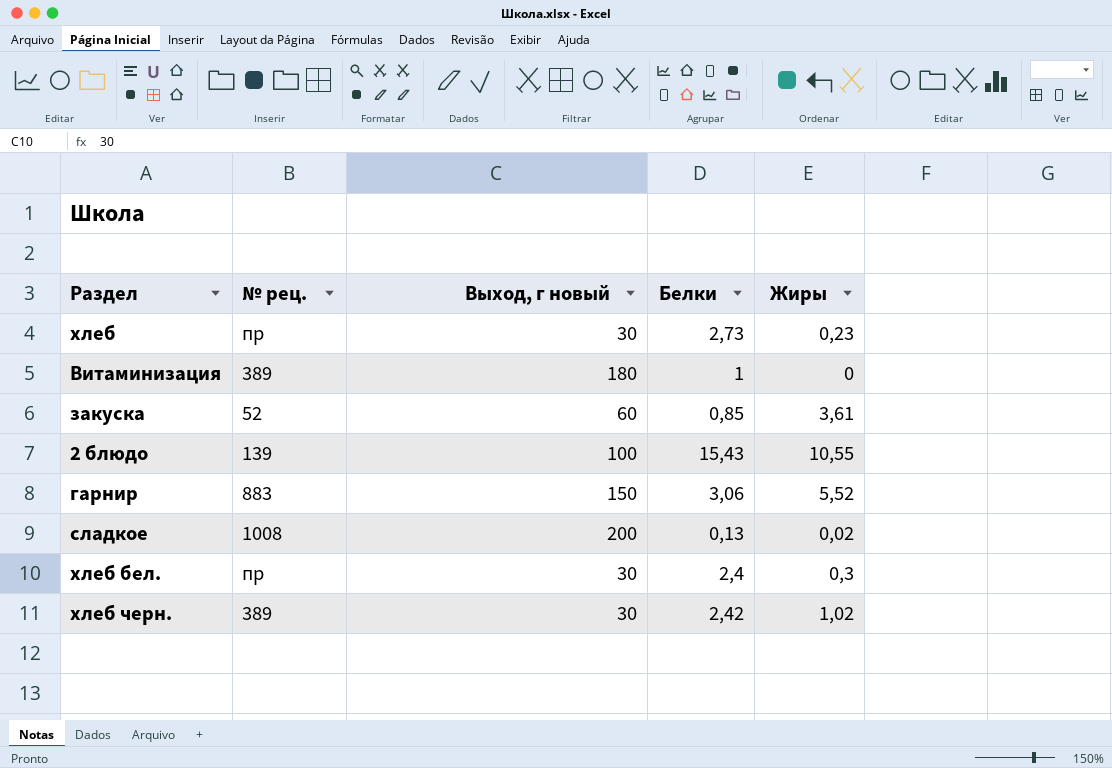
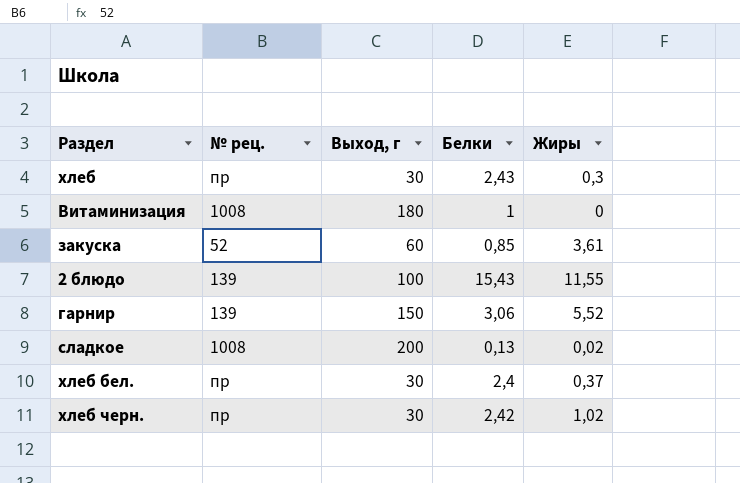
column name: Выход, г новый -> Выход, г
хлеб | Белки: 2,73 -> 2,43
хлеб | Жиры: 0,23 -> 0,3
Витаминизация | № рец.: 389 -> 1008
2 блюдо | Жиры: 10,55 -> 11,55
гарнир | № рец.: 883 -> 139
хлеб бел. | Жиры: 0,3 -> 0,37
хлеб черн. | № рец.: 389 -> пр

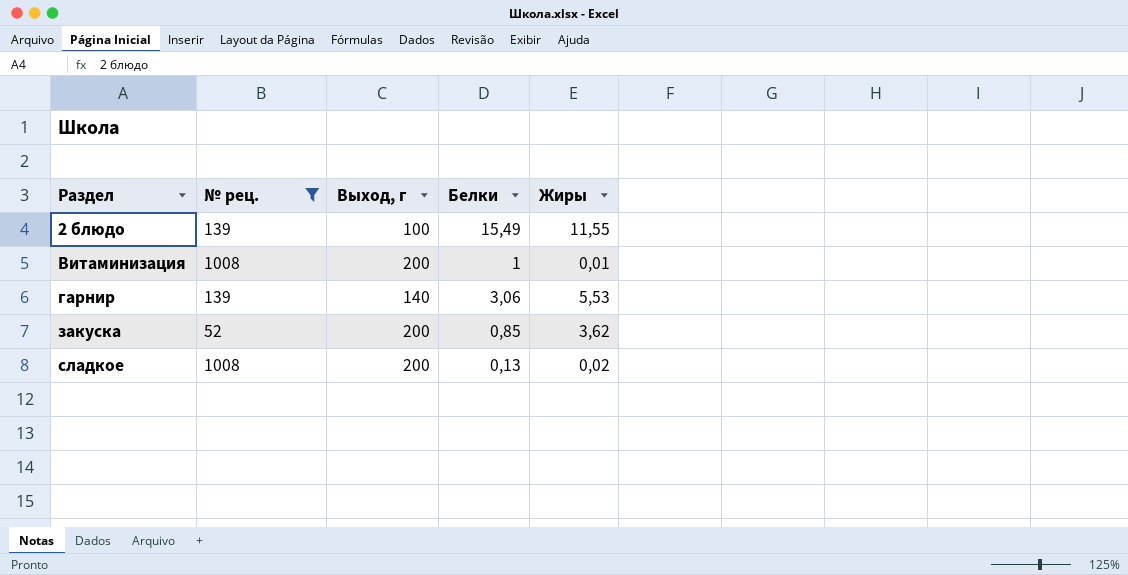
filter: none -> № рец. != пр
row order: none -> Раздел ascending
2 блюдо | Белки: 15,43 -> 15,49
Витаминизация | Выход, г: 180 -> 200
Витаминизация | Жиры: 0 -> 0,01
гарнир | Выход, г: 150 -> 140
гарнир | Жиры: 5,52 -> 5,53
закуска | Выход, г: 60 -> 200
закуска | Жиры: 3,61 -> 3,62

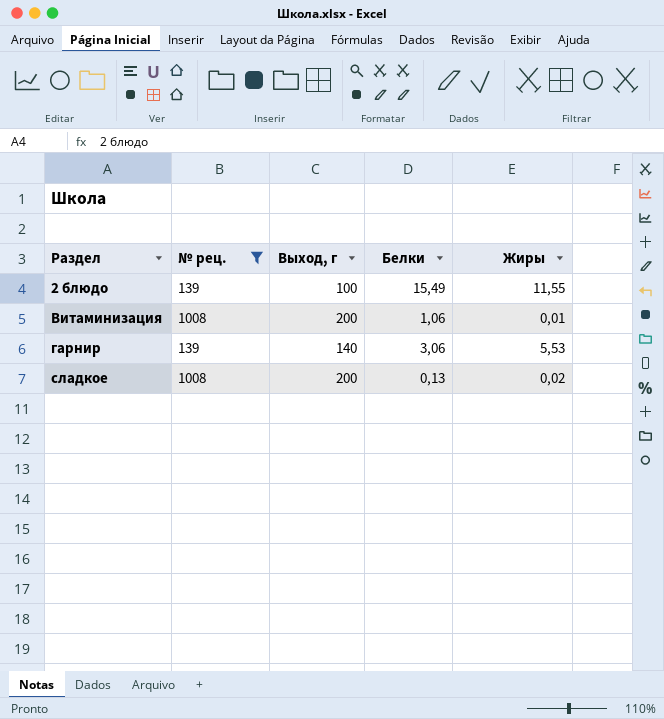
row закуска: 52 | 200 | 0,85 | 3,62 -> none
Витаминизация | Белки: 1 -> 1,06

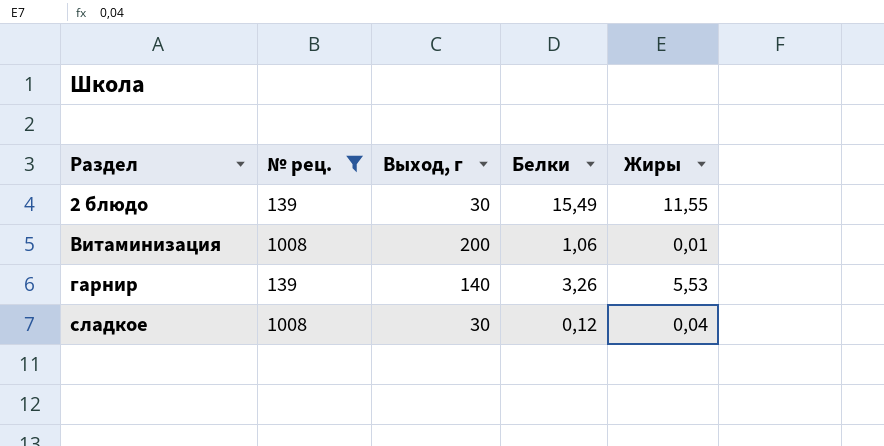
2 блюдо | Выход, г: 100 -> 30
гарнир | Белки: 3,06 -> 3,26
сладкое | Выход, г: 200 -> 30
сладкое | Белки: 0,13 -> 0,12
сладкое | Жиры: 0,02 -> 0,04

